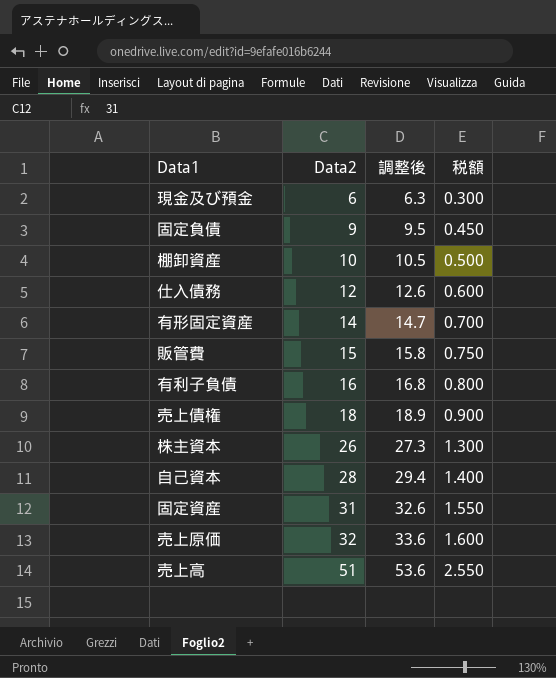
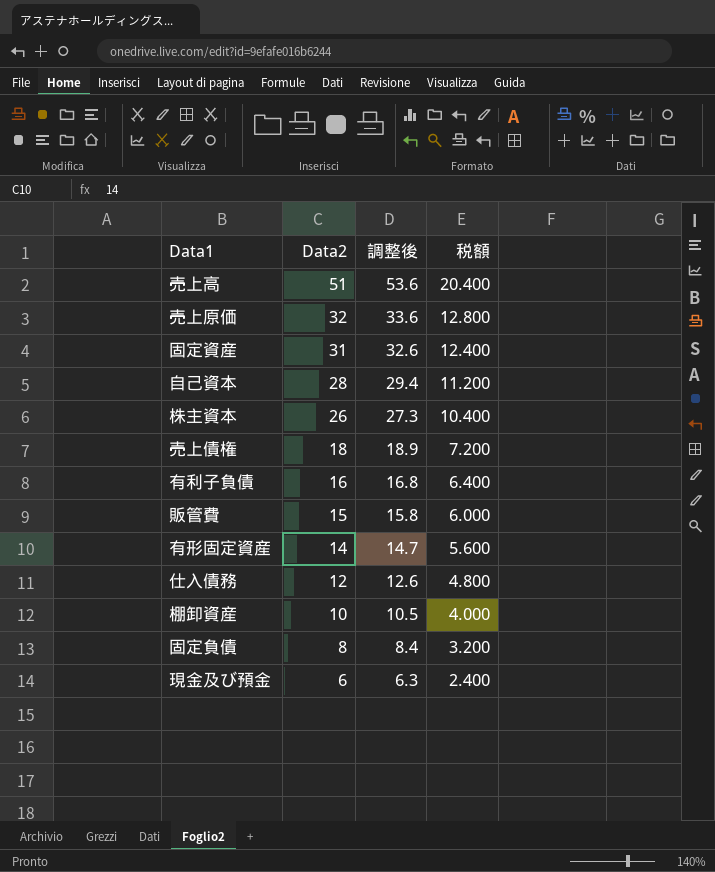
row order: Data2 ascending -> Data2 descending
column 税額 | formula: [Data2] * 0.05 -> [Data2] * 0.4
固定負債 | Data2: 9 -> 8
固定負債 | 調整後: 9.5 -> 8.4

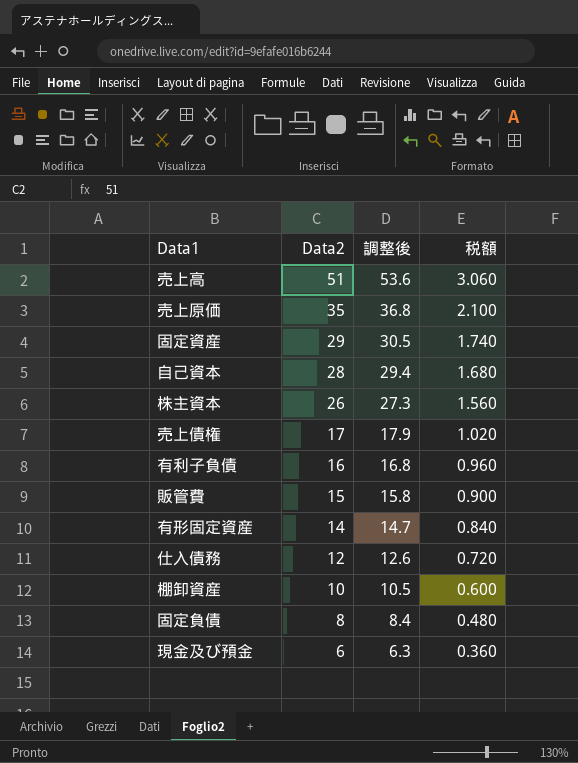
column 税額 | formula: [Data2] * 0.4 -> [Data2] * 0.06
売上原価 | Data2: 32 -> 35
売上原価 | 調整後: 33.6 -> 36.8
固定資産 | Data2: 31 -> 29
固定資産 | 調整後: 32.6 -> 30.5
売上債権 | Data2: 18 -> 17
売上債権 | 調整後: 18.9 -> 17.9

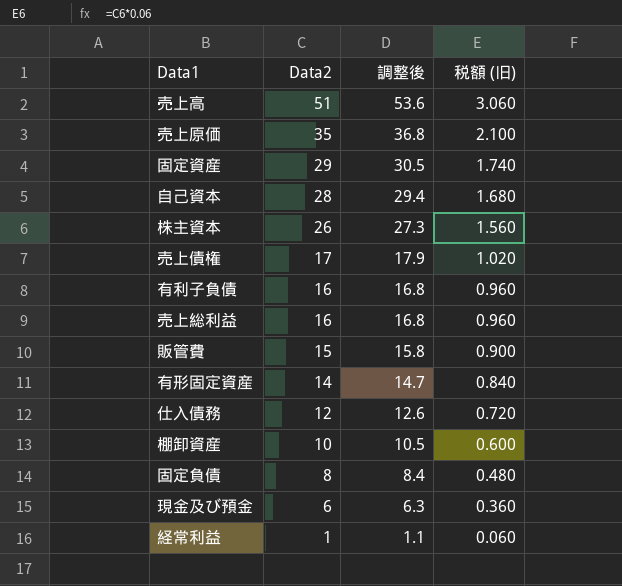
column name: 税額 -> 税額 (旧)
row 売上総利益: none -> 16 | 16.8 | 0.960
row 経常利益: none -> 1 | 1.1 | 0.060

